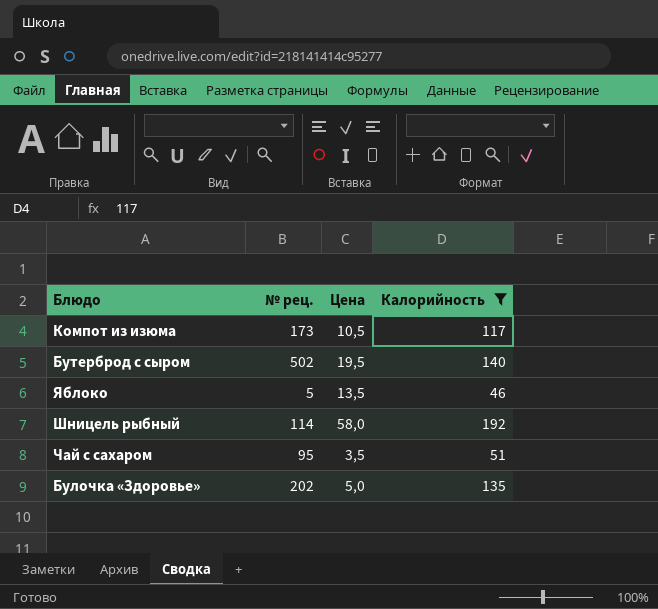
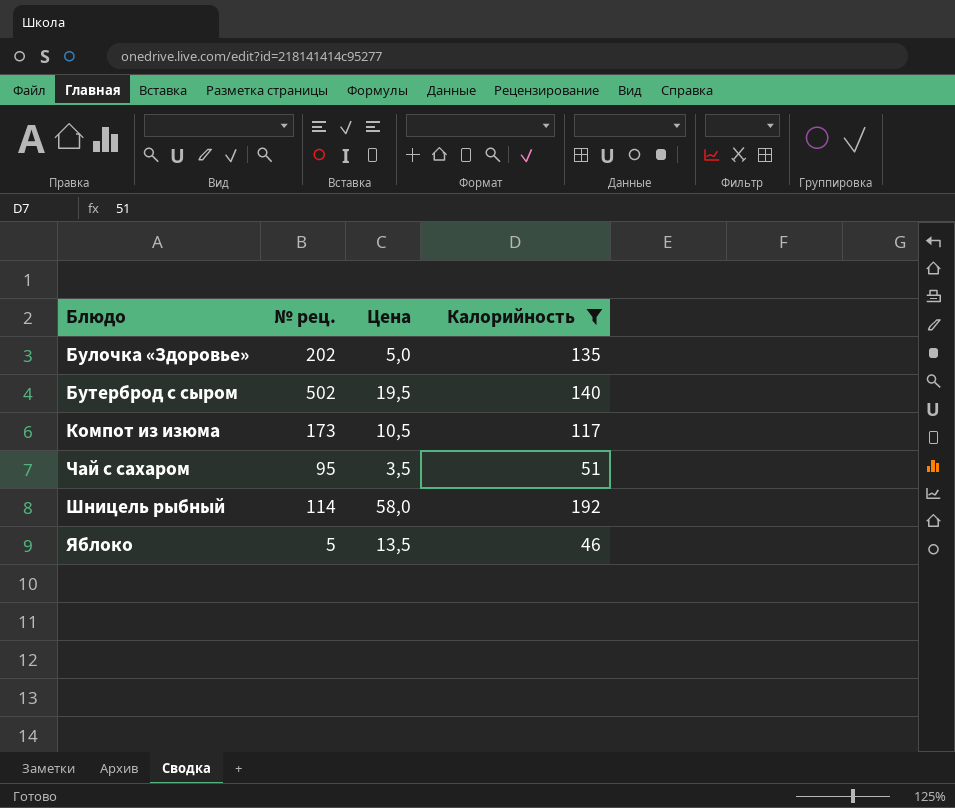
row order: none -> Блюдо ascending

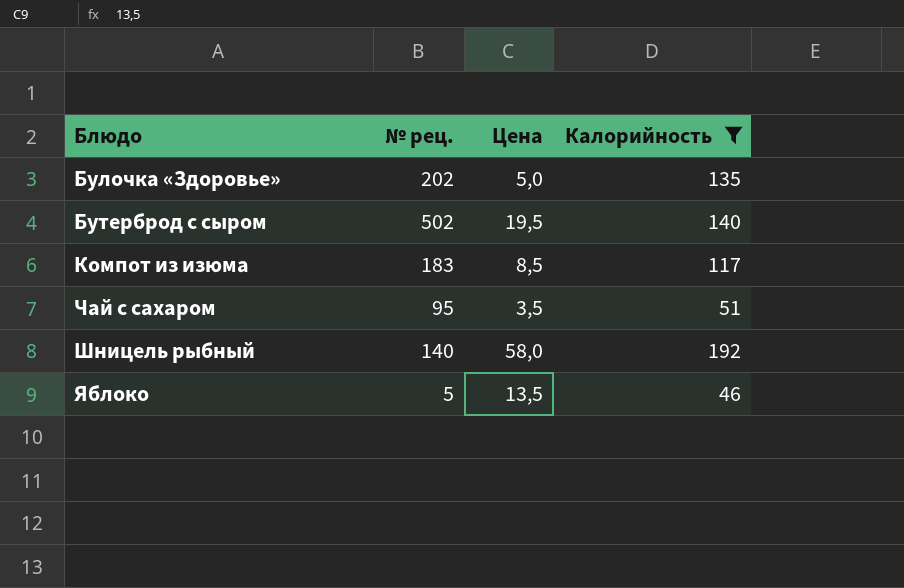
Компот из изюма | № рец.: 173 -> 183
Компот из изюма | Цена: 10,5 -> 8,5
Шницель рыбный | № рец.: 114 -> 140

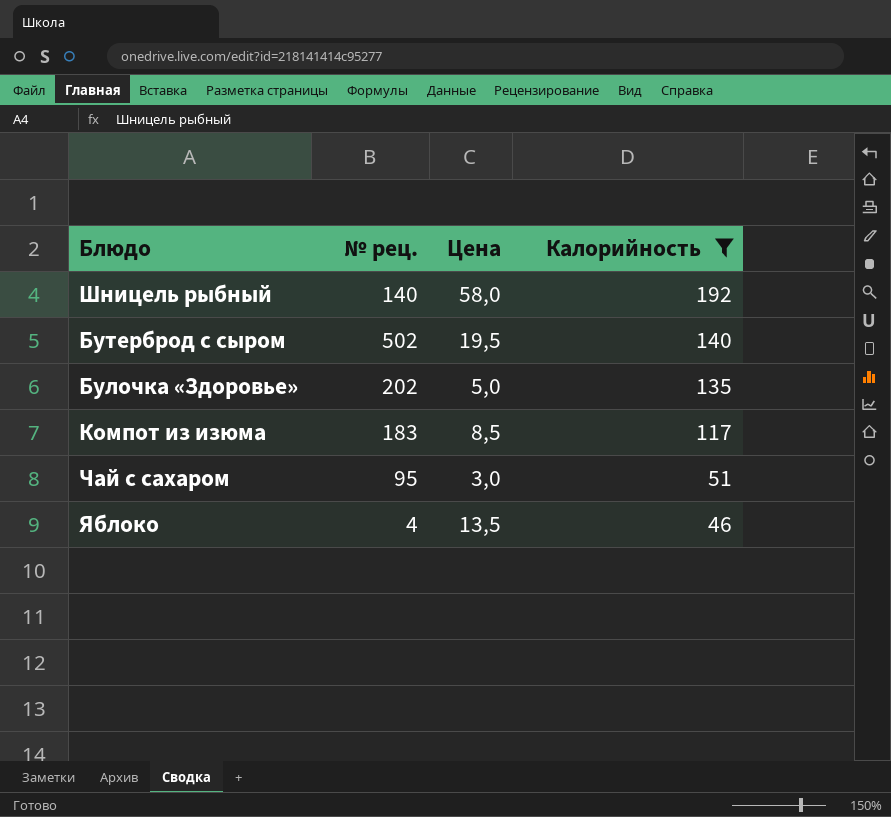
row order: Блюдо ascending -> Калорийность descending
Чай с сахаром | Цена: 3,5 -> 3,0
Яблоко | № рец.: 5 -> 4

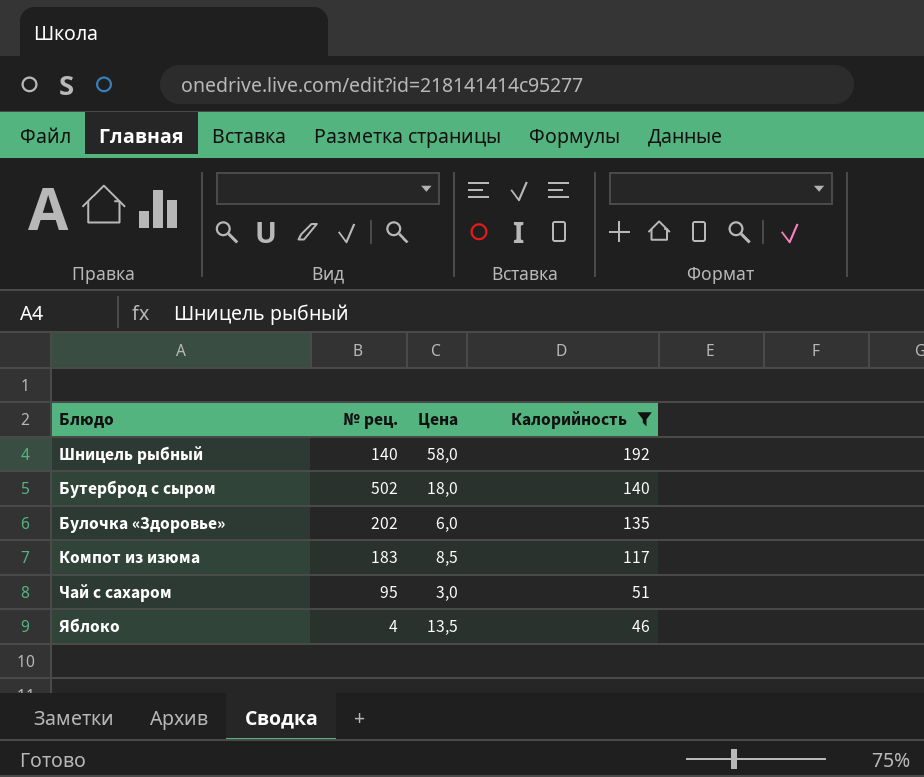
Бутерброд с сыром | Цена: 19,5 -> 18,0
Булочка «Здоровье» | Цена: 5,0 -> 6,0

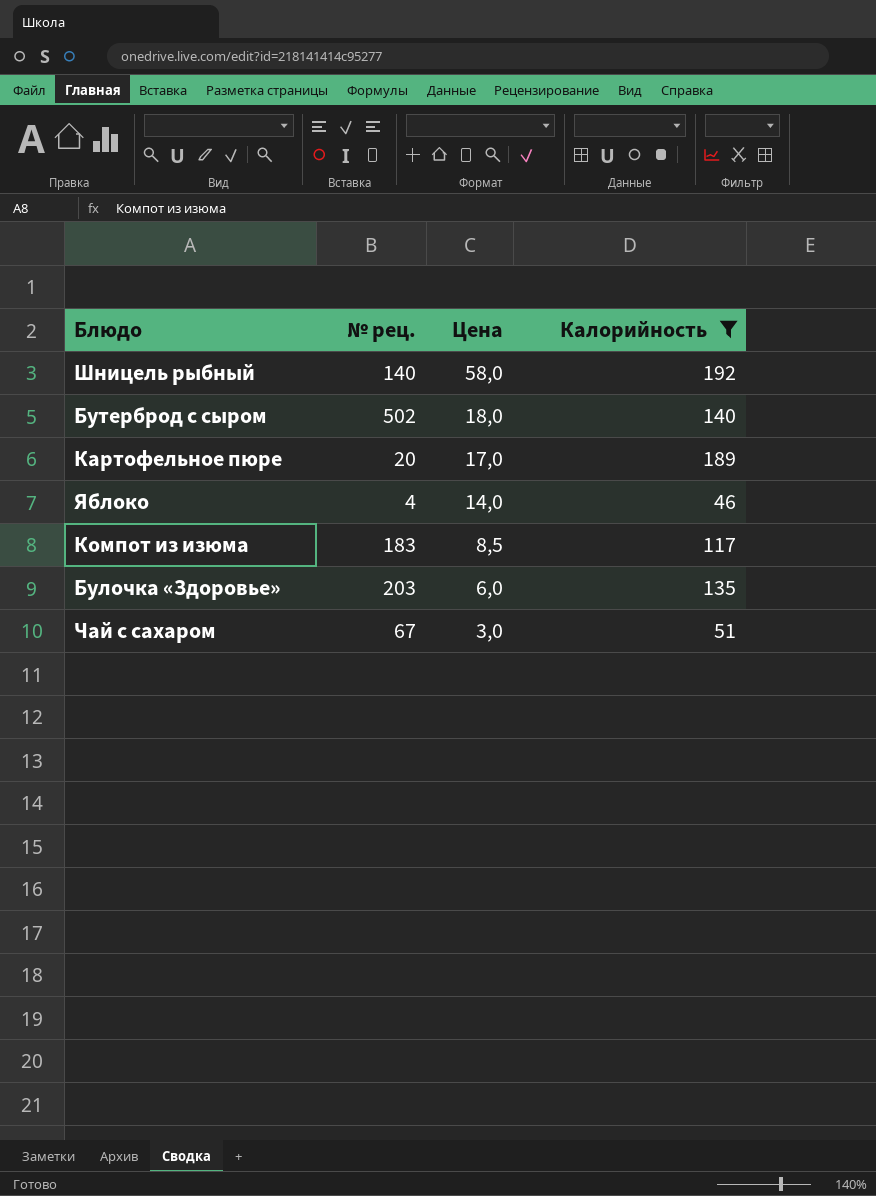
row order: Калорийность descending -> Цена descending
row Картофельное пюре: none -> 20 | 17,0 | 189
Яблоко | Цена: 13,5 -> 14,0
Булочка «Здоровье» | № рец.: 202 -> 203
Чай с сахаром | № рец.: 95 -> 67

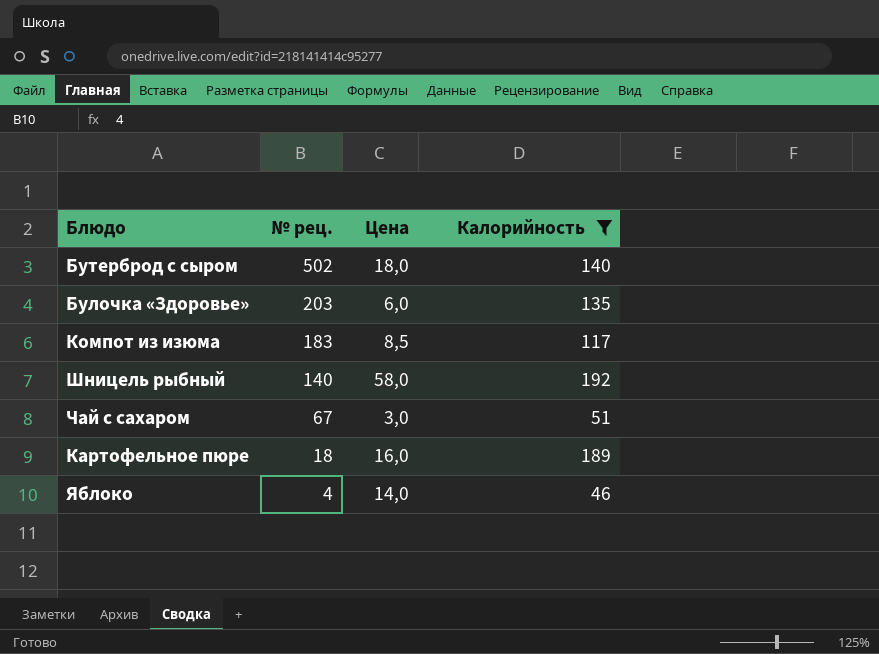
row order: Цена descending -> № рец. descending
Картофельное пюре | № рец.: 20 -> 18
Картофельное пюре | Цена: 17,0 -> 16,0

